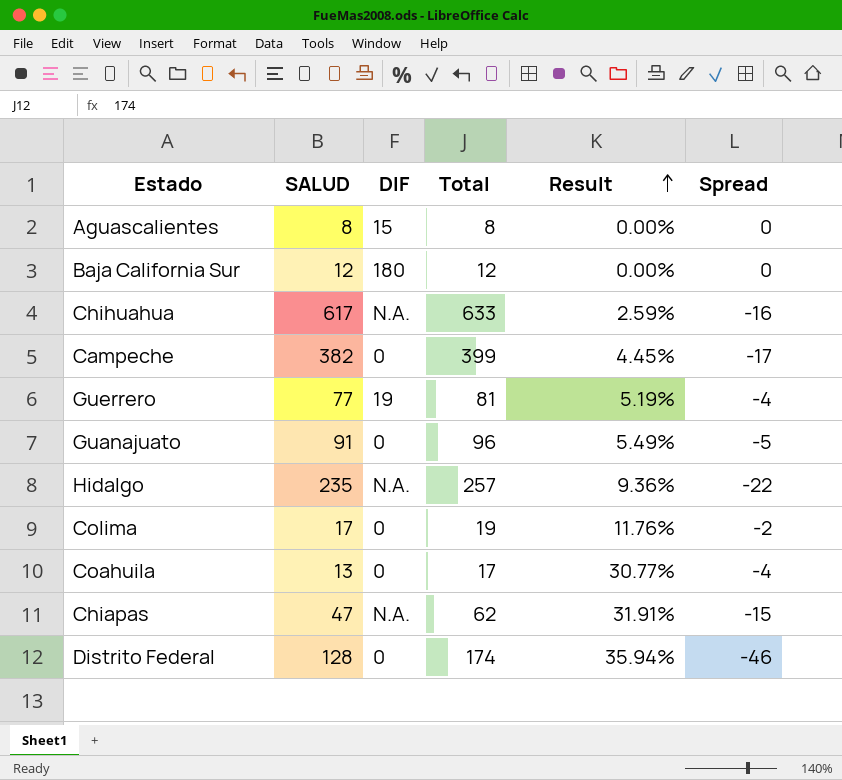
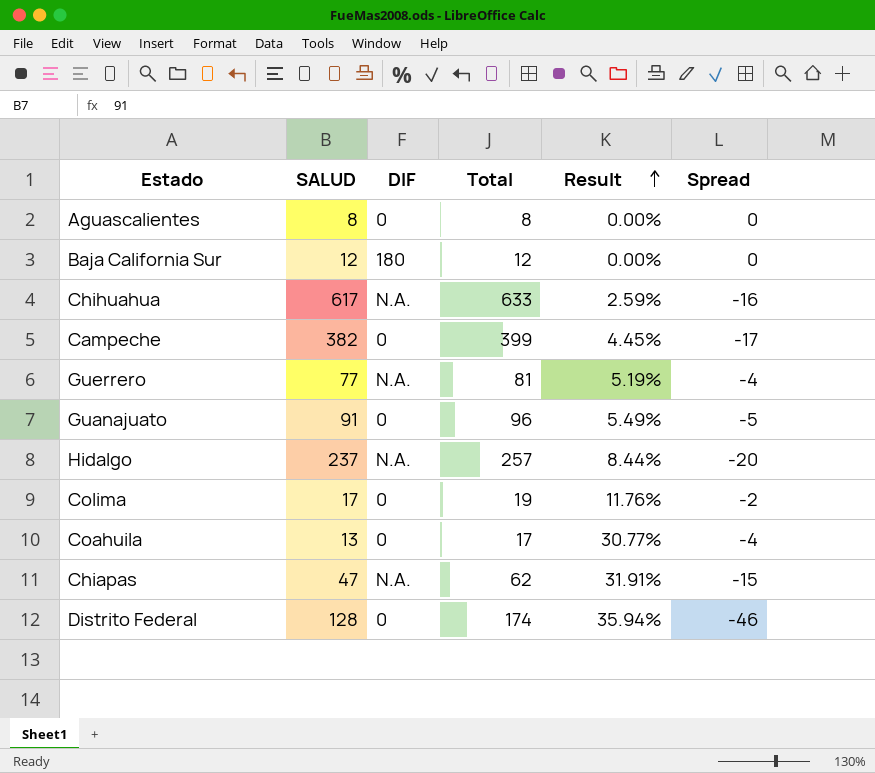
Aguascalientes | DIF: 15 -> 0
Guerrero | DIF: 19 -> N.A.
Hidalgo | SALUD: 235 -> 237
Hidalgo | Result: 9.36% -> 8.44%
Hidalgo | Spread: -22 -> -20

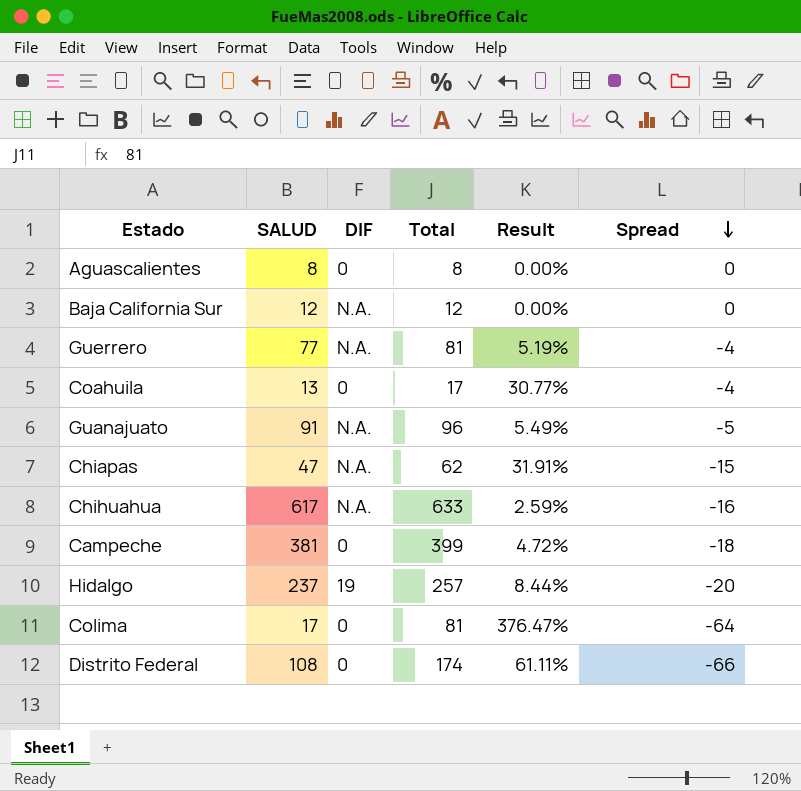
row order: Result ascending -> Spread descending
Baja California Sur | DIF: 180 -> N.A.
Guanajuato | DIF: 0 -> N.A.
Campeche | SALUD: 382 -> 381
Campeche | Result: 4.45% -> 4.72%
Campeche | Spread: -17 -> -18
Hidalgo | DIF: N.A. -> 19
Colima | Total: 19 -> 81
Colima | Result: 11.76% -> 376.47%
Colima | Spread: -2 -> -64
Distrito Federal | SALUD: 128 -> 108
Distrito Federal | Result: 35.94% -> 61.11%
Distrito Federal | Spread: -46 -> -66

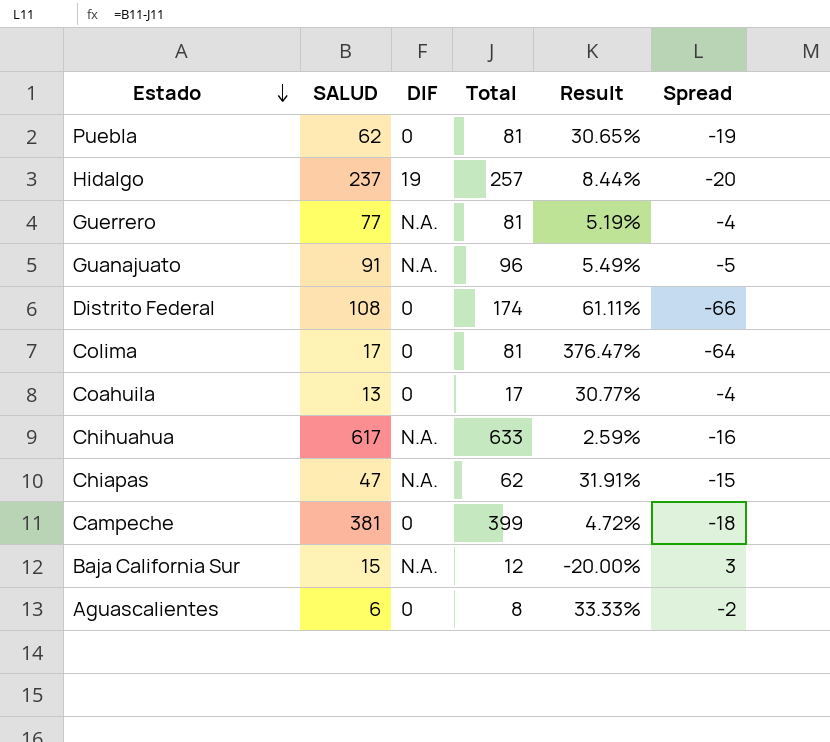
row order: Spread descending -> Estado descending
row Puebla: none -> 62 | 0 | 81 | 30.65% | -19
Baja California Sur | SALUD: 12 -> 15
Baja California Sur | Result: 0.00% -> -20.00%
Baja California Sur | Spread: 0 -> 3
Aguascalientes | SALUD: 8 -> 6
Aguascalientes | Result: 0.00% -> 33.33%
Aguascalientes | Spread: 0 -> -2

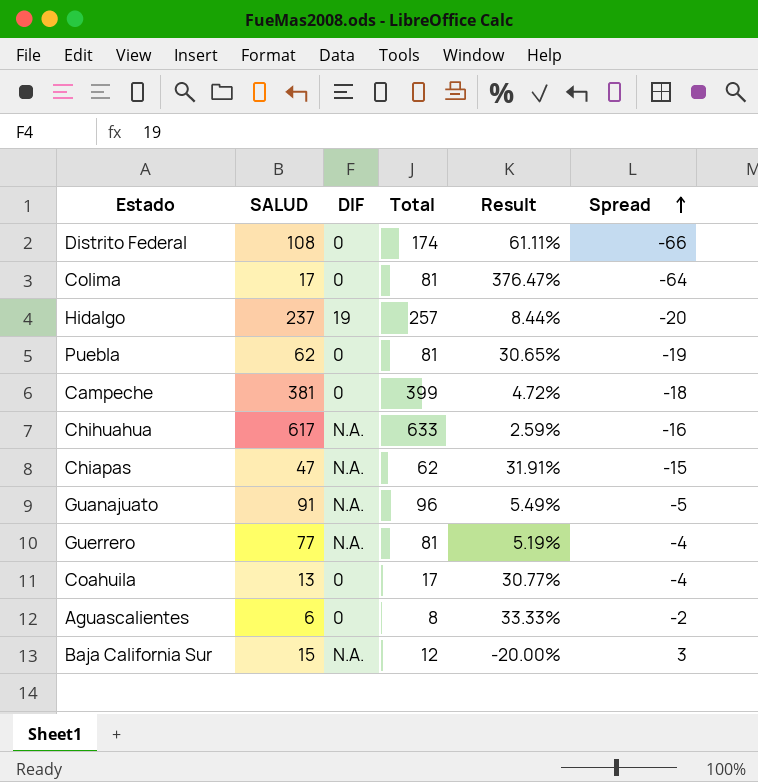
row order: Estado descending -> Spread ascending

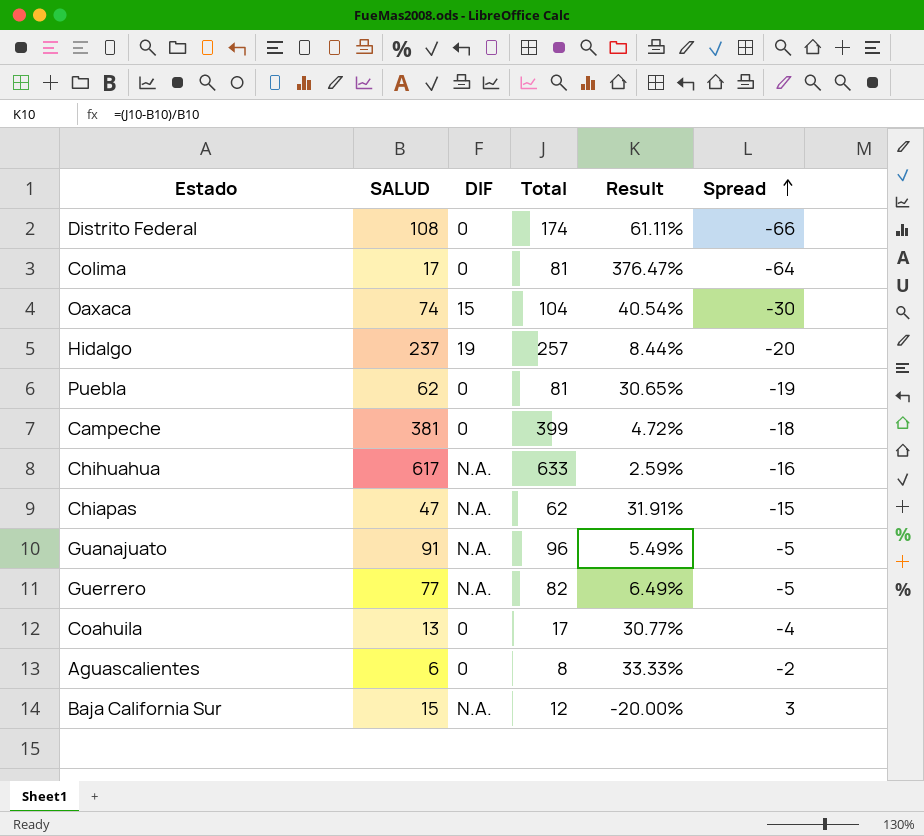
row Oaxaca: none -> 74 | 15 | 104 | 40.54% | -30
Guerrero | Total: 81 -> 82
Guerrero | Result: 5.19% -> 6.49%
Guerrero | Spread: -4 -> -5

